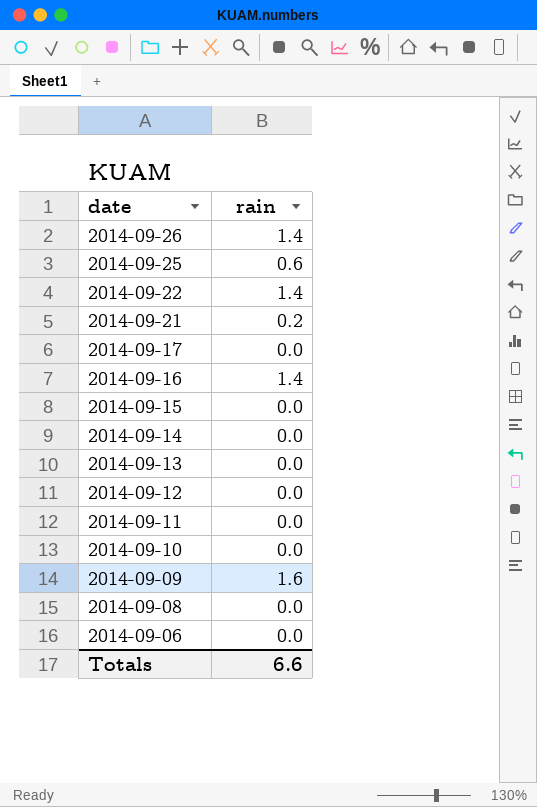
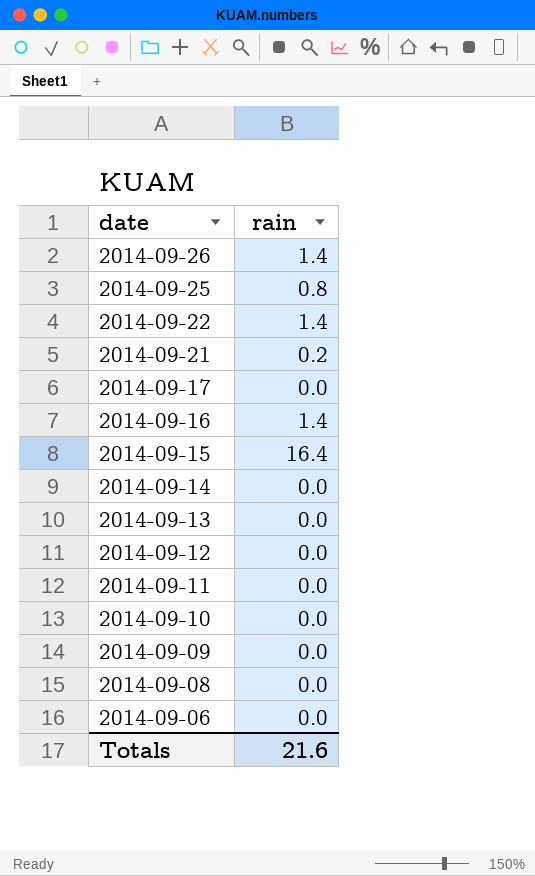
2014-09-25 | rain: 0.6 -> 0.8
2014-09-15 | rain: 0.0 -> 16.4
2014-09-09 | rain: 1.6 -> 0.0
Totals | rain: 6.6 -> 21.6

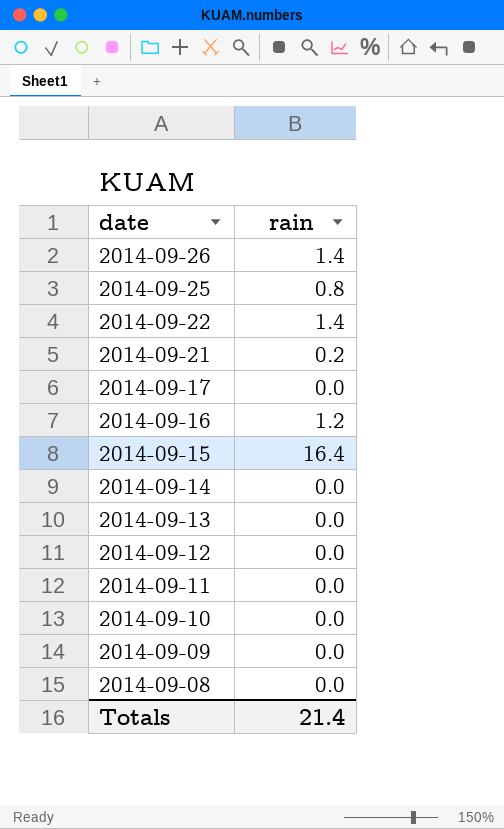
row 2014-09-06: 0.0 -> none
2014-09-16 | rain: 1.4 -> 1.2
Totals | rain: 21.6 -> 21.4

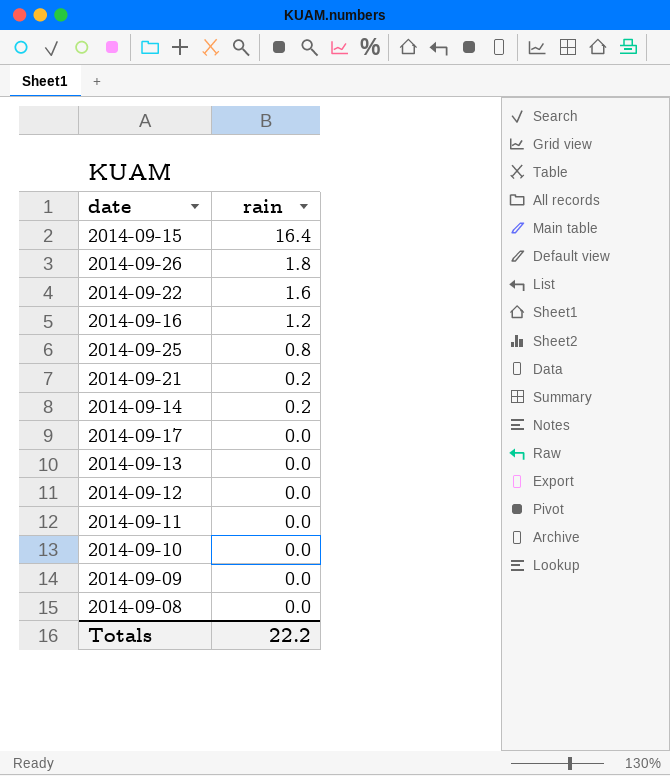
row order: date descending -> rain descending
2014-09-26 | rain: 1.4 -> 1.8
2014-09-22 | rain: 1.4 -> 1.6
2014-09-14 | rain: 0.0 -> 0.2
Totals | rain: 21.4 -> 22.2

